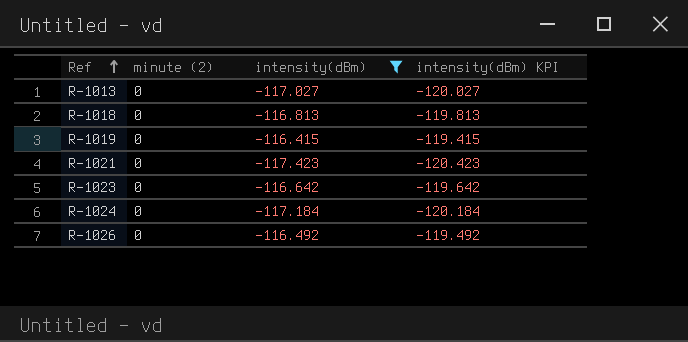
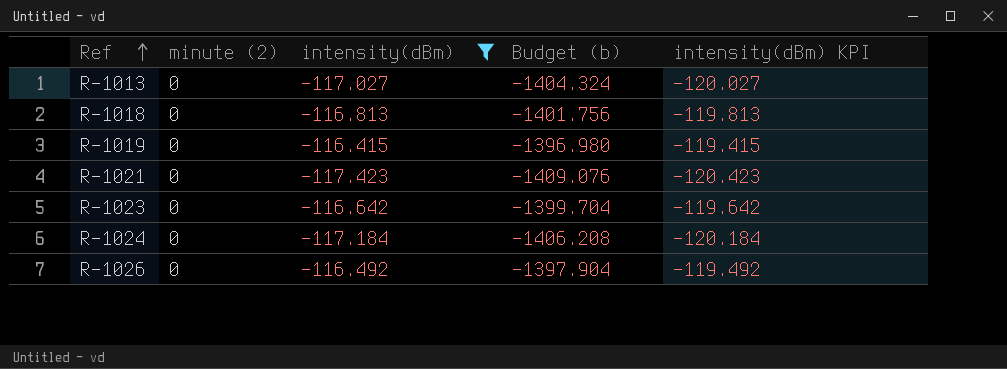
column Budget (b) | formula: none -> [intensity(dBm)] * 12

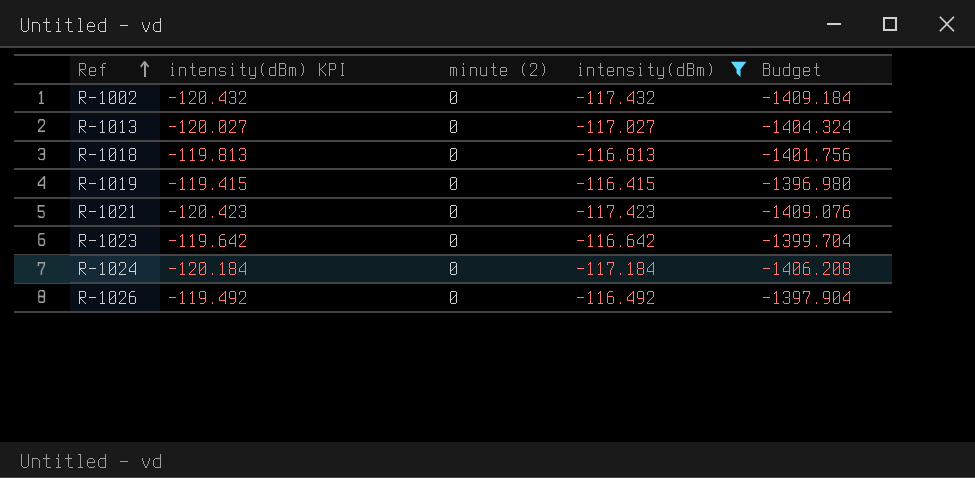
column intensity(dBm) KPI | position: 5 -> 2
column name: Budget (b) -> Budget
row R-1002: none -> -120.432 | 0 | -117.432 | -1409.184

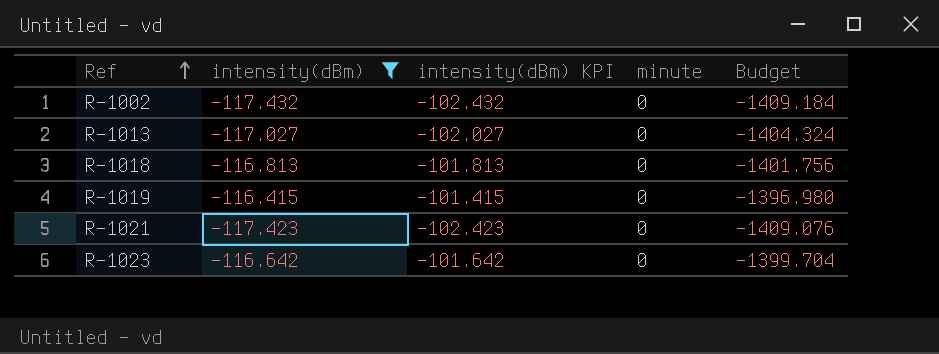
column intensity(dBm) | position: 4 -> 2
column intensity(dBm) KPI | formula: [intensity(dBm)] - 3 -> [intensity(dBm)] + 15
column name: minute (2) -> minute
row R-1024: -120.184 | 0 | -117.184 | -1406.208 -> none
row R-1026: -119.492 | 0 | -116.492 | -1397.904 -> none

